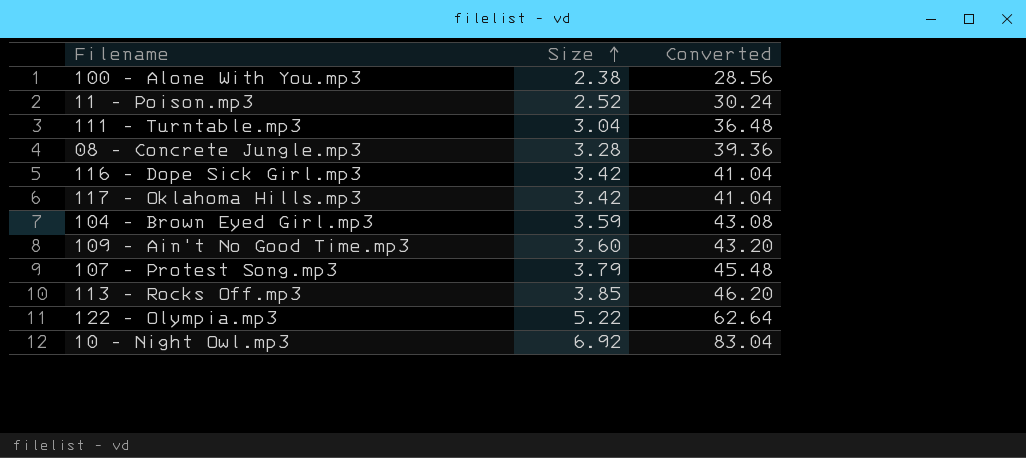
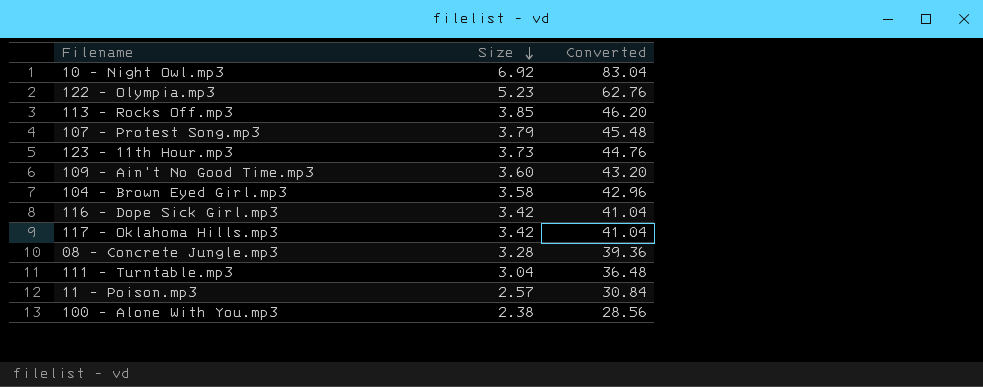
row order: Size ascending -> Size descending
122 - Olympia.mp3 | Size: 5.22 -> 5.23
122 - Olympia.mp3 | Converted: 62.64 -> 62.76
row 123 - 11th Hour.mp3: none -> 3.73 | 44.76
104 - Brown Eyed Girl.mp3 | Size: 3.59 -> 3.58
104 - Brown Eyed Girl.mp3 | Converted: 43.08 -> 42.96
11 - Poison.mp3 | Size: 2.52 -> 2.57
11 - Poison.mp3 | Converted: 30.24 -> 30.84

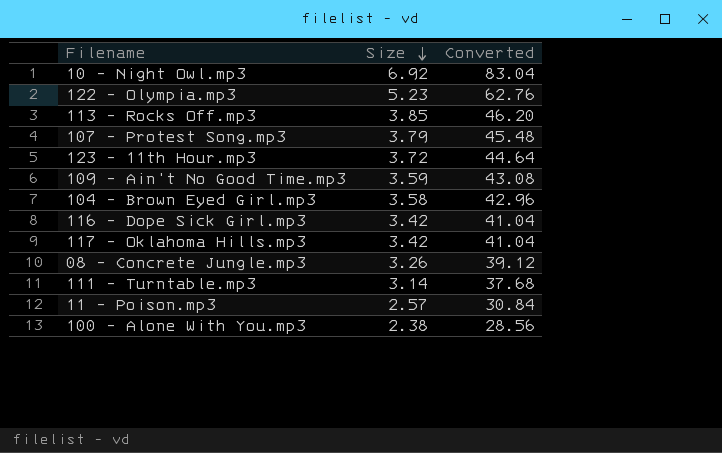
123 - 11th Hour.mp3 | Size: 3.73 -> 3.72
123 - 11th Hour.mp3 | Converted: 44.76 -> 44.64
109 - Ain't No Good Time.mp3 | Size: 3.60 -> 3.59
109 - Ain't No Good Time.mp3 | Converted: 43.20 -> 43.08
08 - Concrete Jungle.mp3 | Size: 3.28 -> 3.26
08 - Concrete Jungle.mp3 | Converted: 39.36 -> 39.12
111 - Turntable.mp3 | Size: 3.04 -> 3.14
111 - Turntable.mp3 | Converted: 36.48 -> 37.68

